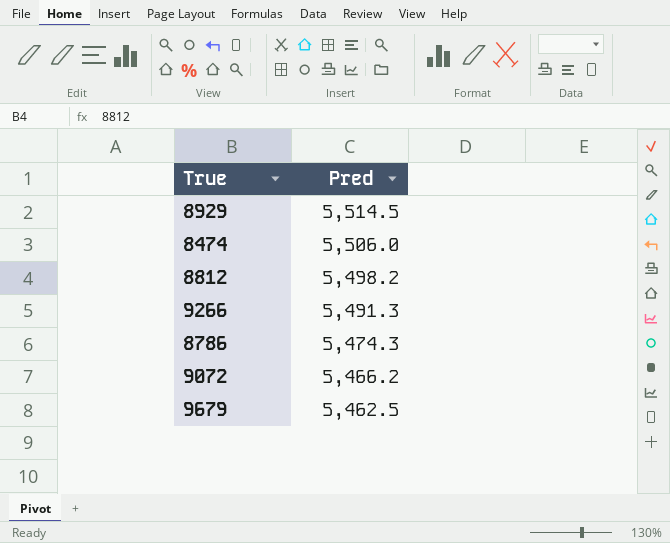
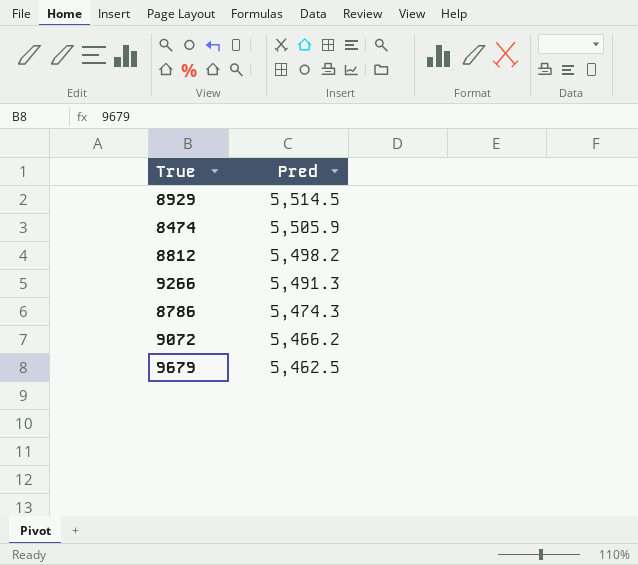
8474 | Pred: 5,506.0 -> 5,505.9

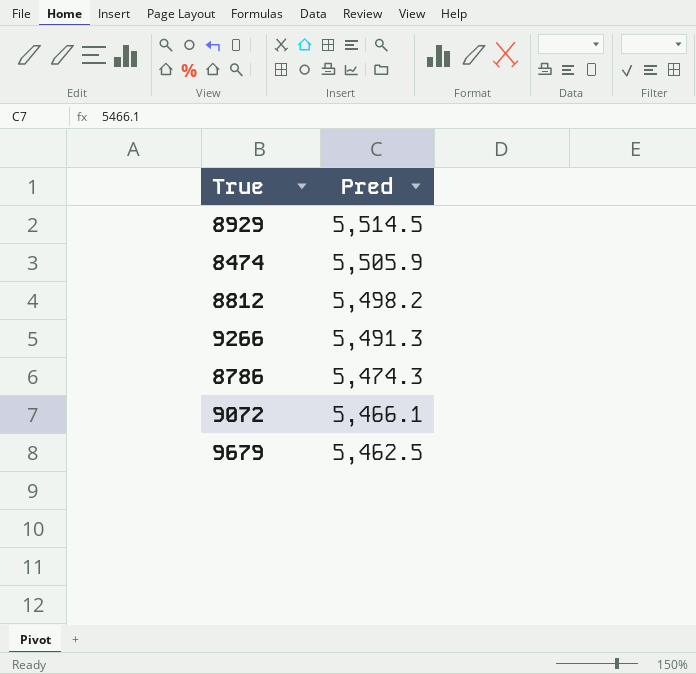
9072 | Pred: 5,466.2 -> 5,466.1

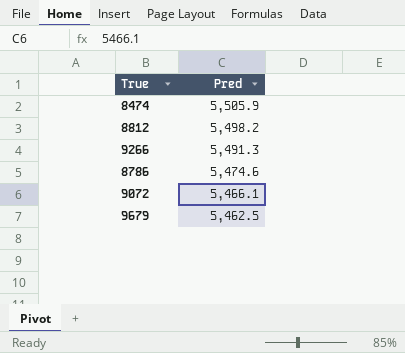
row 8929: 5,514.5 -> none
8786 | Pred: 5,474.3 -> 5,474.6

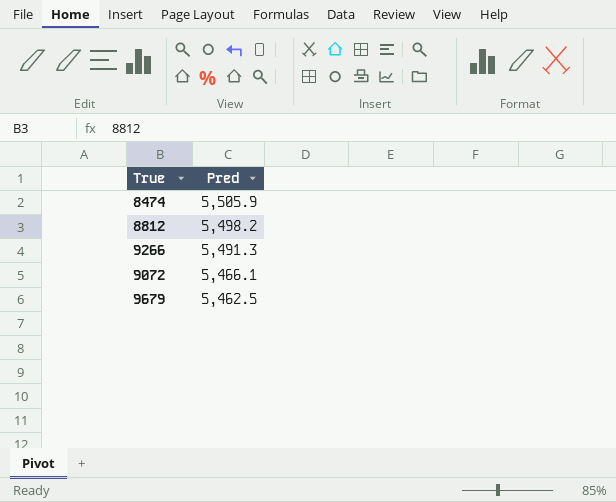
row 8786: 5,474.6 -> none

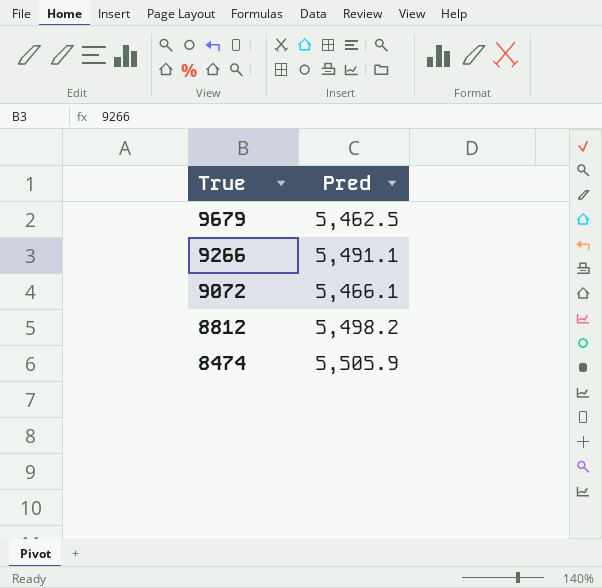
row order: Pred descending -> True descending
9266 | Pred: 5,491.3 -> 5,491.1

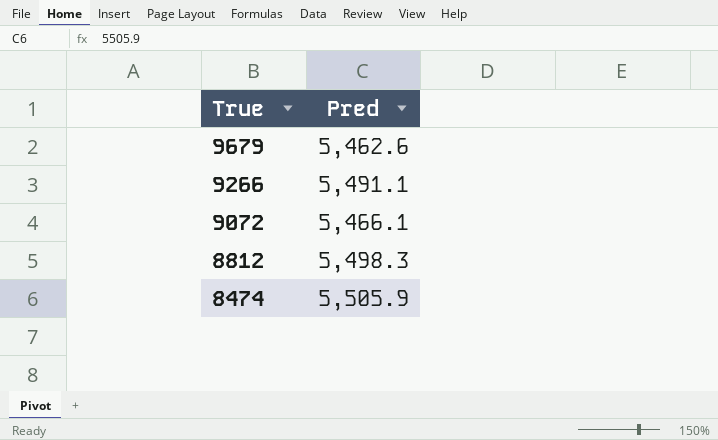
9679 | Pred: 5,462.5 -> 5,462.6
8812 | Pred: 5,498.2 -> 5,498.3

